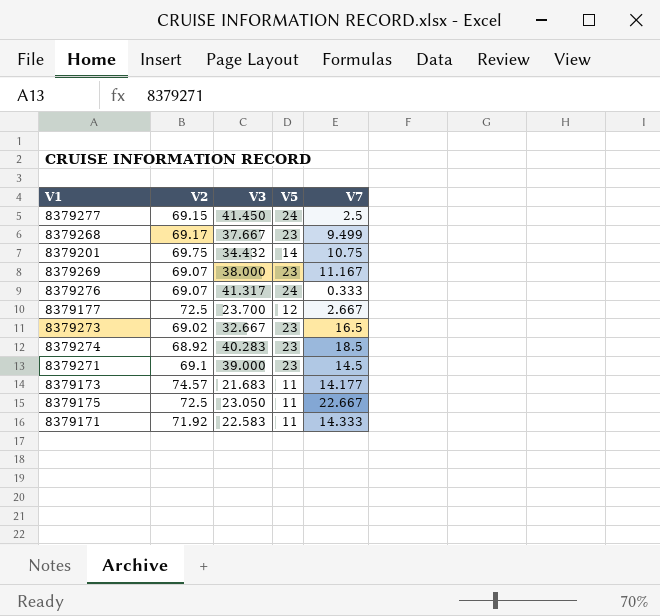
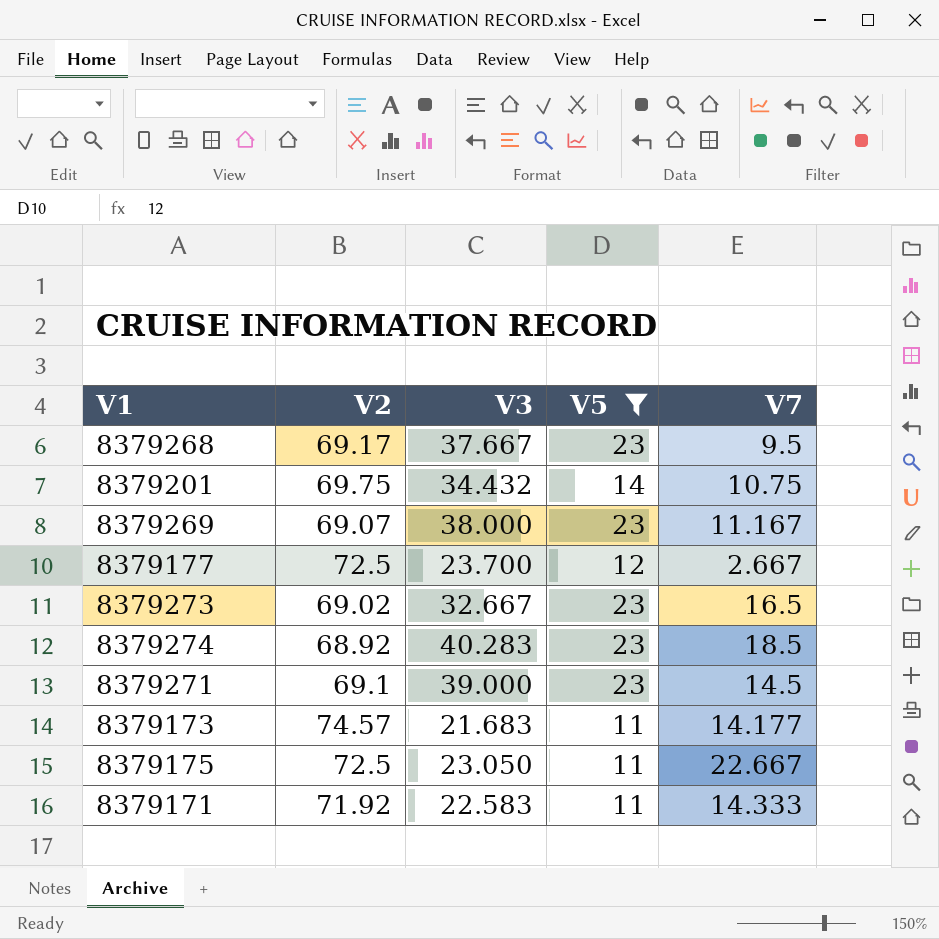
filter: none -> V5 != 24
8379268 | V7: 9.499 -> 9.5

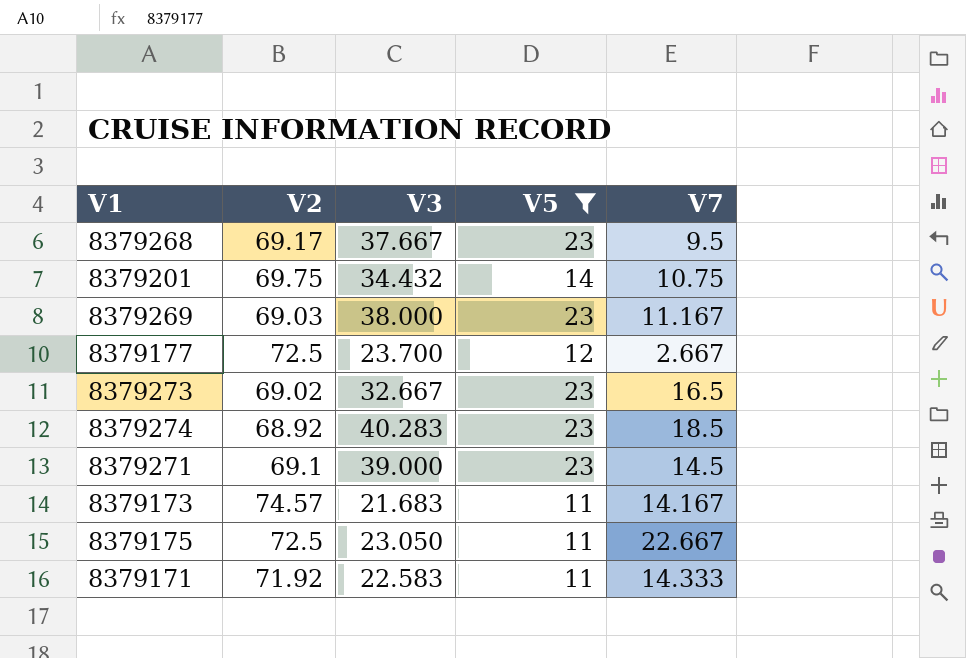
8379269 | V2: 69.07 -> 69.03
8379173 | V7: 14.177 -> 14.167

